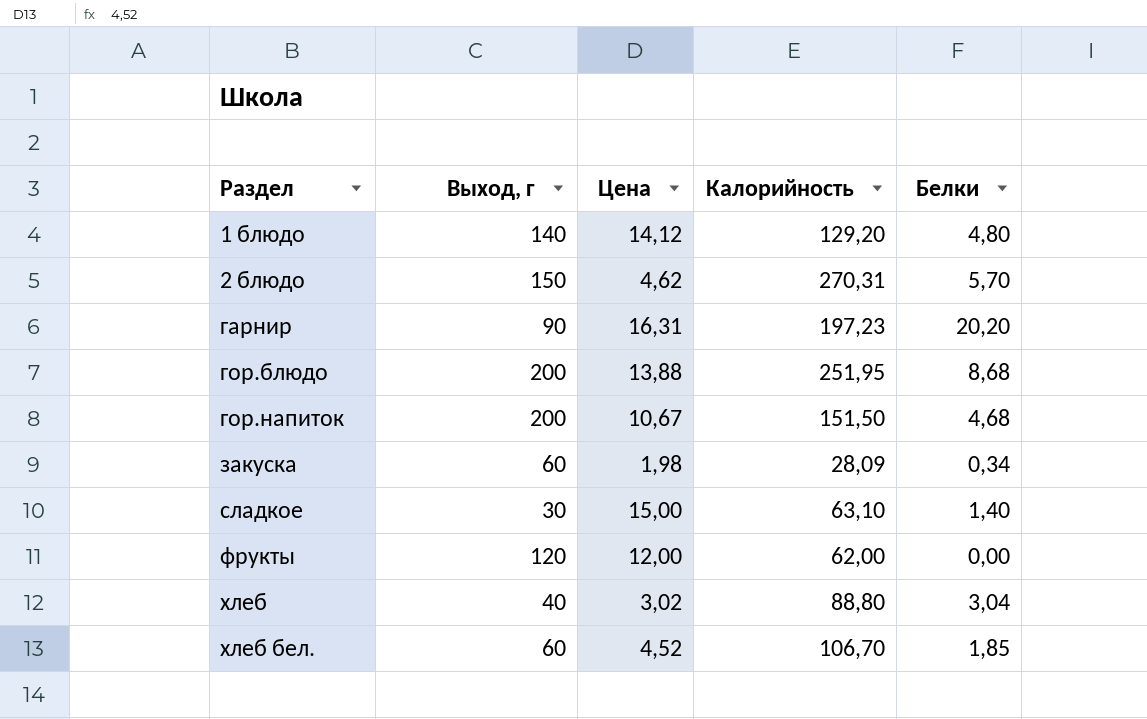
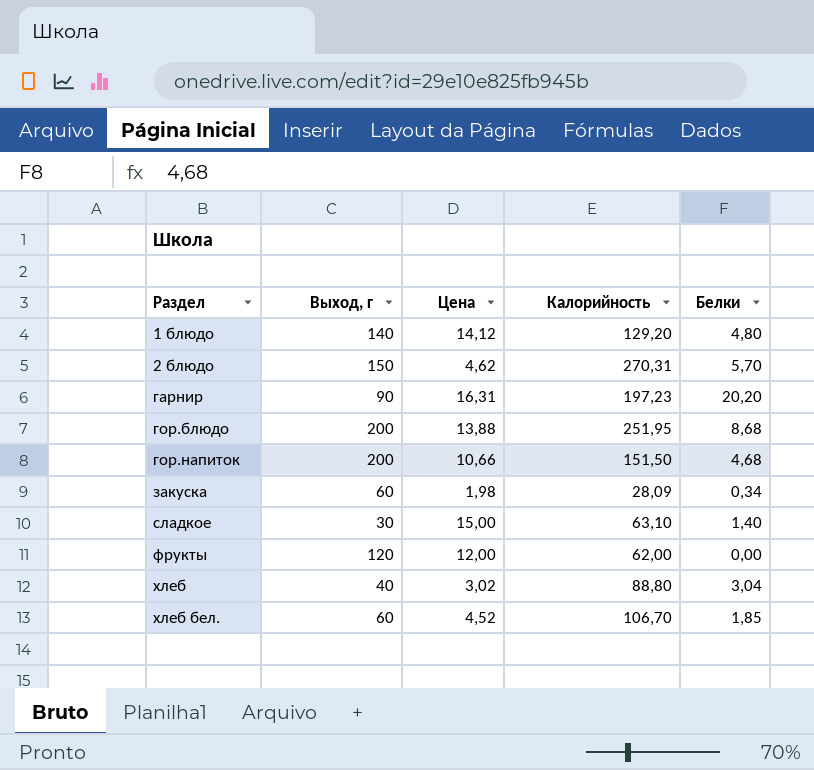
гор.напиток | Цена: 10,67 -> 10,66

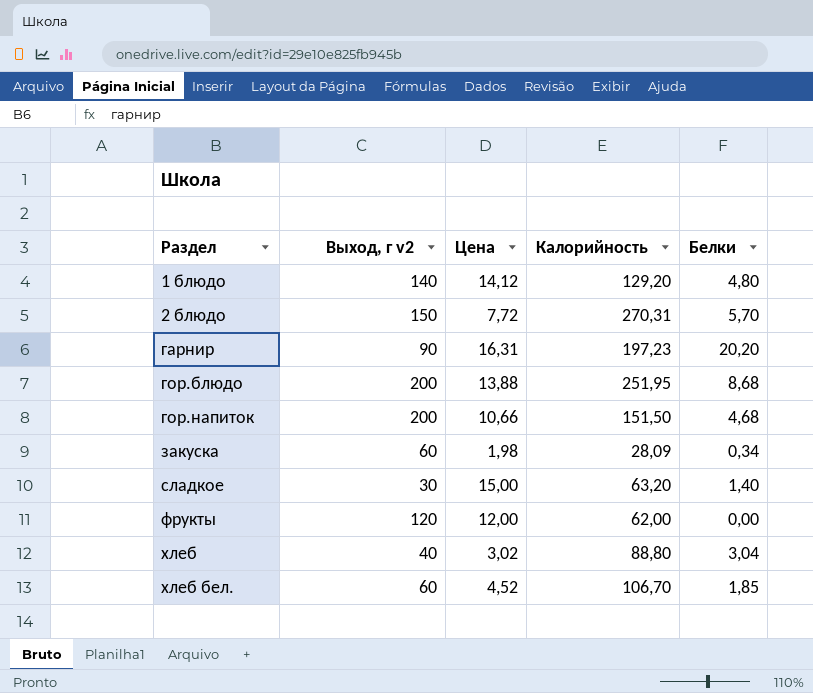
column name: Выход, г -> Выход, г v2
2 блюдо | Цена: 4,62 -> 7,72
сладкое | Калорийность: 63,10 -> 63,20

